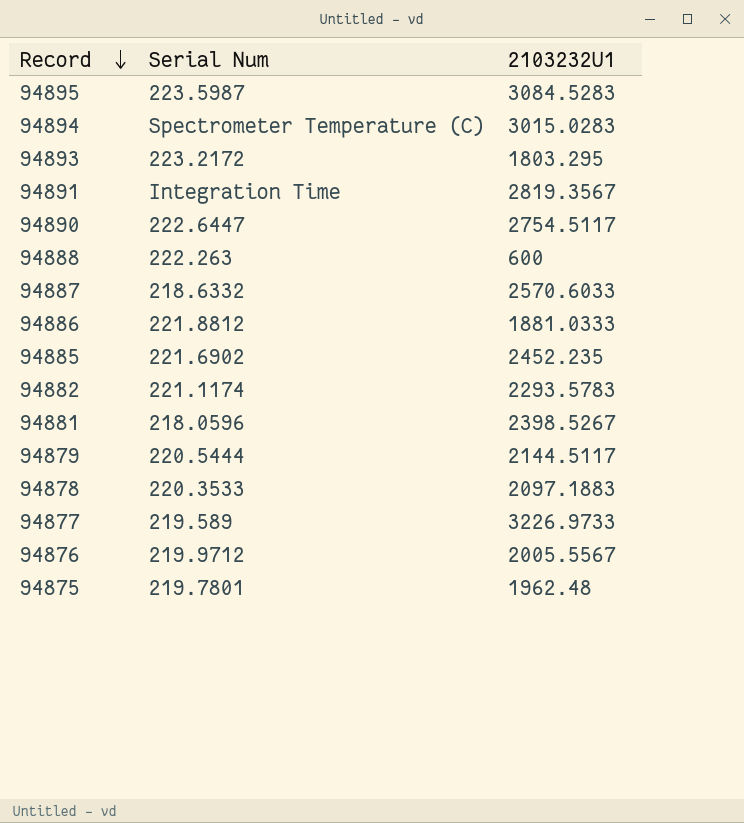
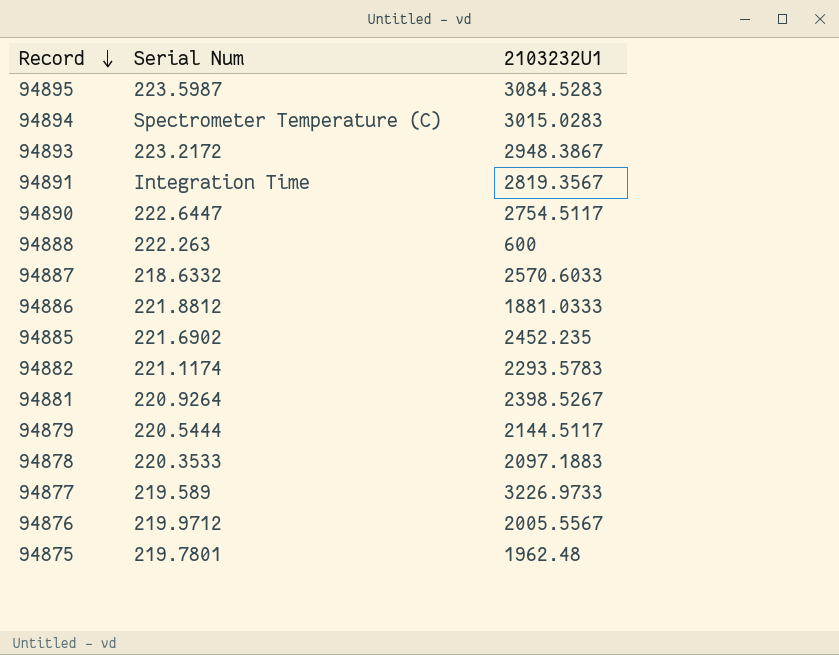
94893 | 2103232U1: 1803.295 -> 2948.3867
94881 | Serial Num: 218.0596 -> 220.9264

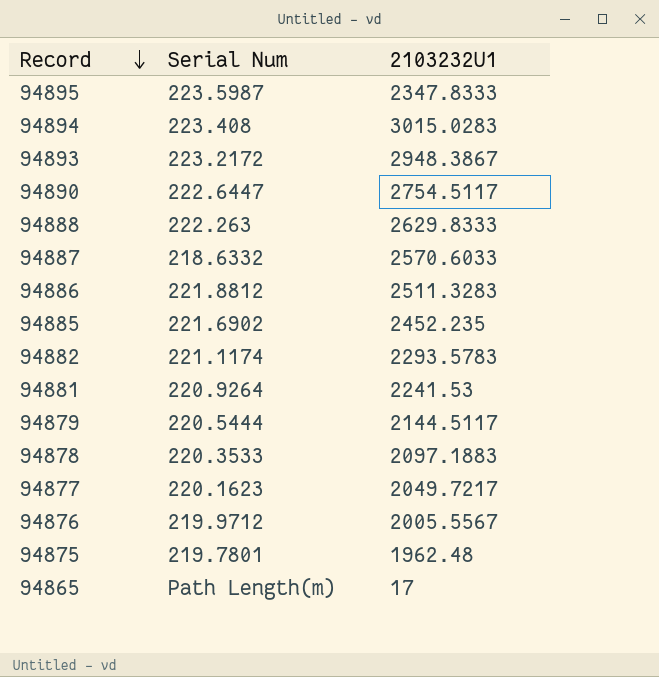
row 94891: Integration Time | 2819.3567 -> none
94895 | 2103232U1: 3084.5283 -> 2347.8333
94894 | Serial Num: Spectrometer Temperature (C) -> 223.408
94888 | 2103232U1: 600 -> 2629.8333
94886 | 2103232U1: 1881.0333 -> 2511.3283
94881 | 2103232U1: 2398.5267 -> 2241.53
94877 | Serial Num: 219.589 -> 220.1623
94877 | 2103232U1: 3226.9733 -> 2049.7217
row 94865: none -> Path Length(m) | 17

